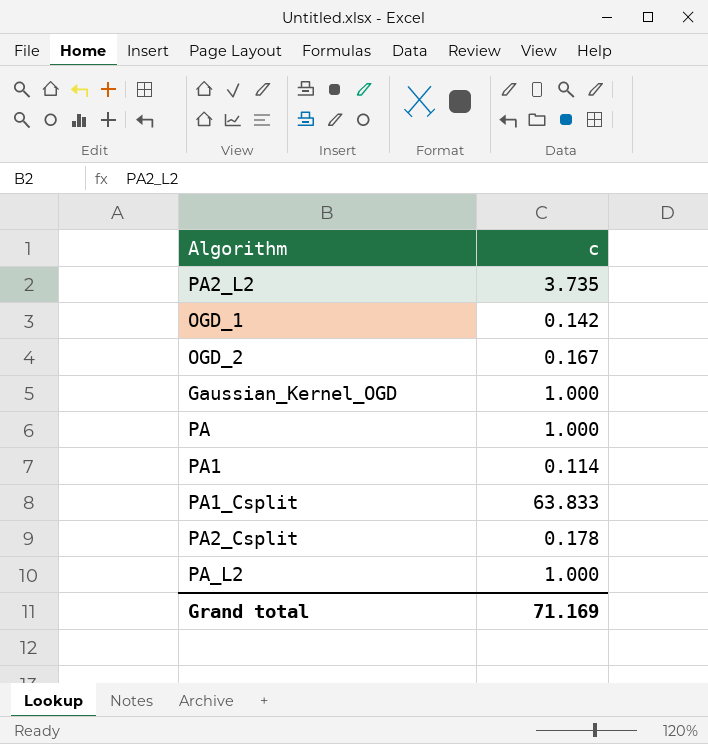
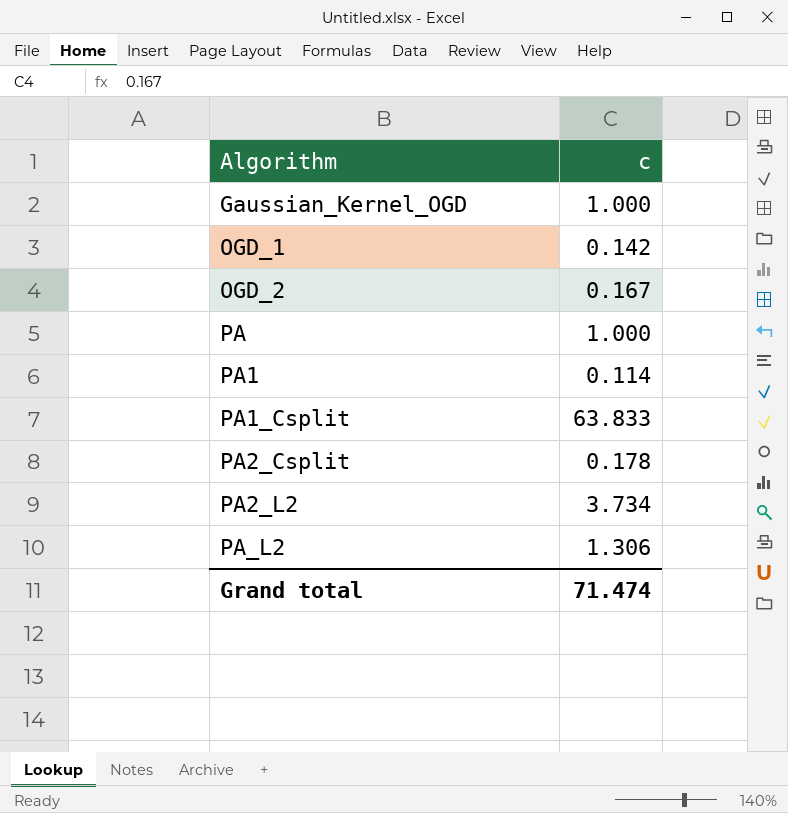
row order: none -> Algorithm ascending
PA2_L2 | c: 3.735 -> 3.734
PA_L2 | c: 1.000 -> 1.306
Grand total | c: 71.169 -> 71.474

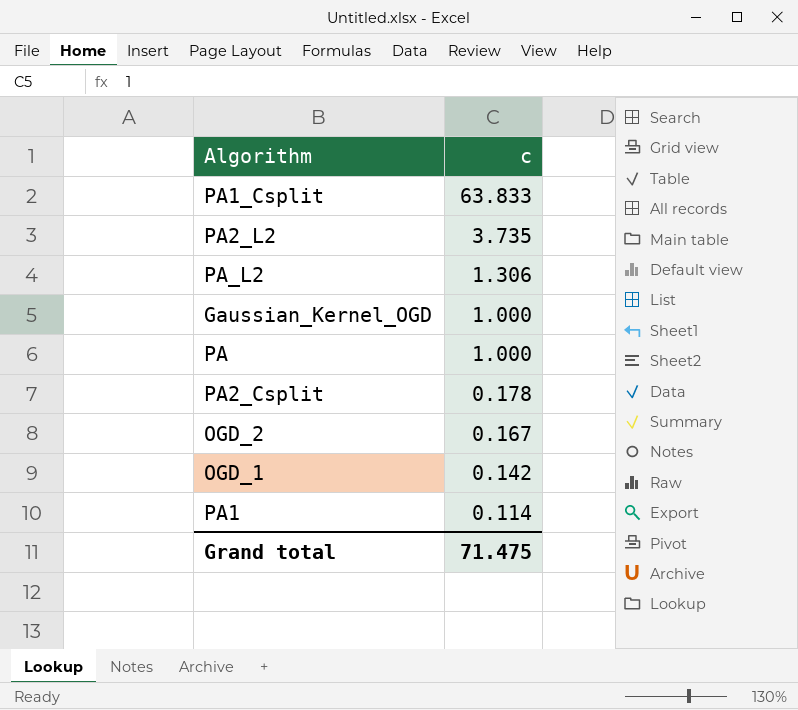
row order: Algorithm ascending -> c descending
PA2_L2 | c: 3.734 -> 3.735
Grand total | c: 71.474 -> 71.475

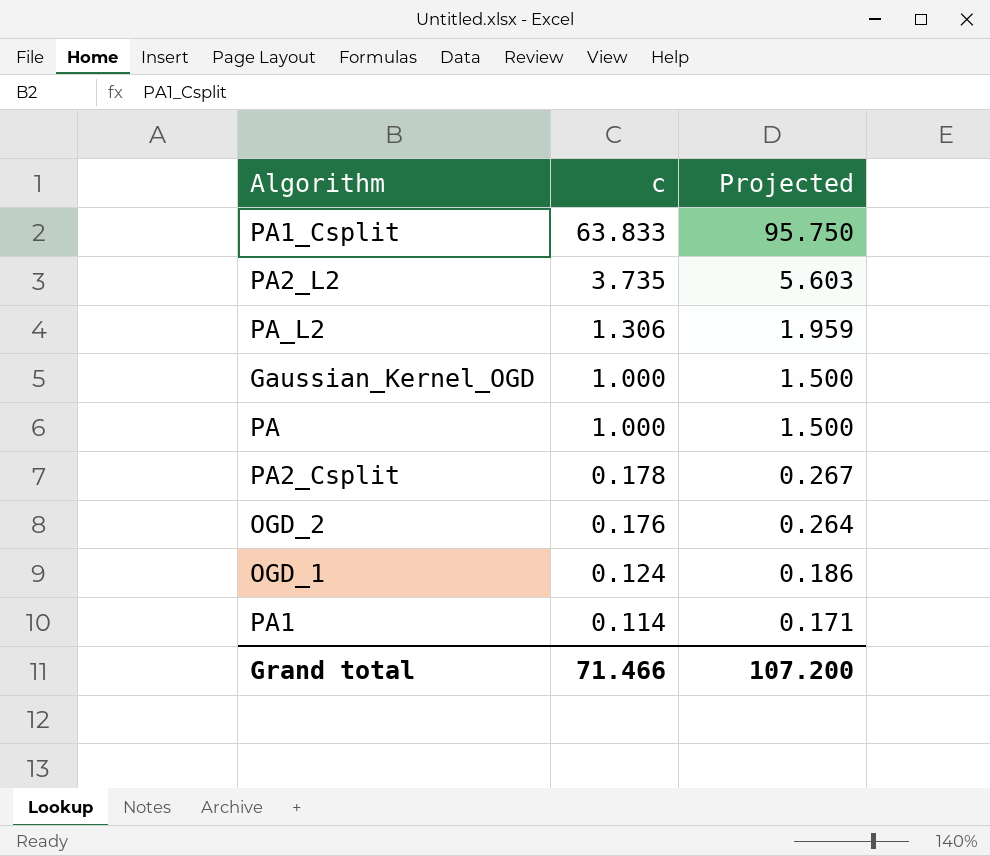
column Projected | formula: none -> [c] * 1.5
OGD_2 | c: 0.167 -> 0.176
OGD_1 | c: 0.142 -> 0.124
Grand total | c: 71.475 -> 71.466

